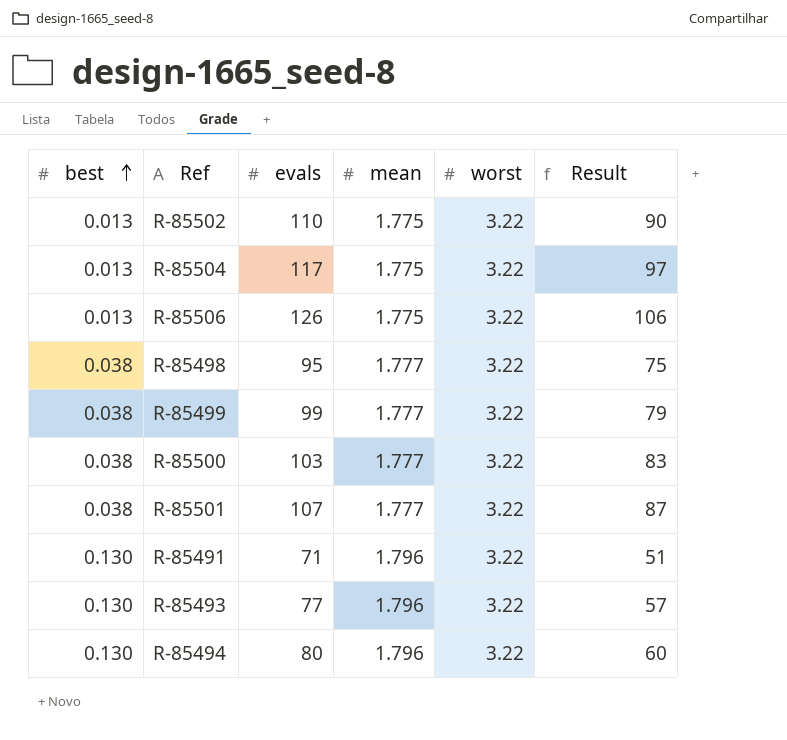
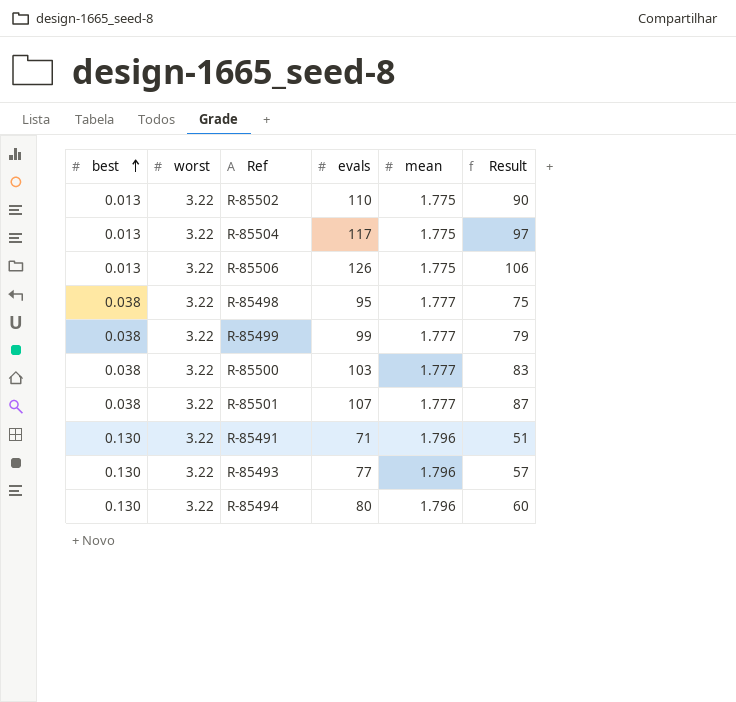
column worst | position: 5 -> 2

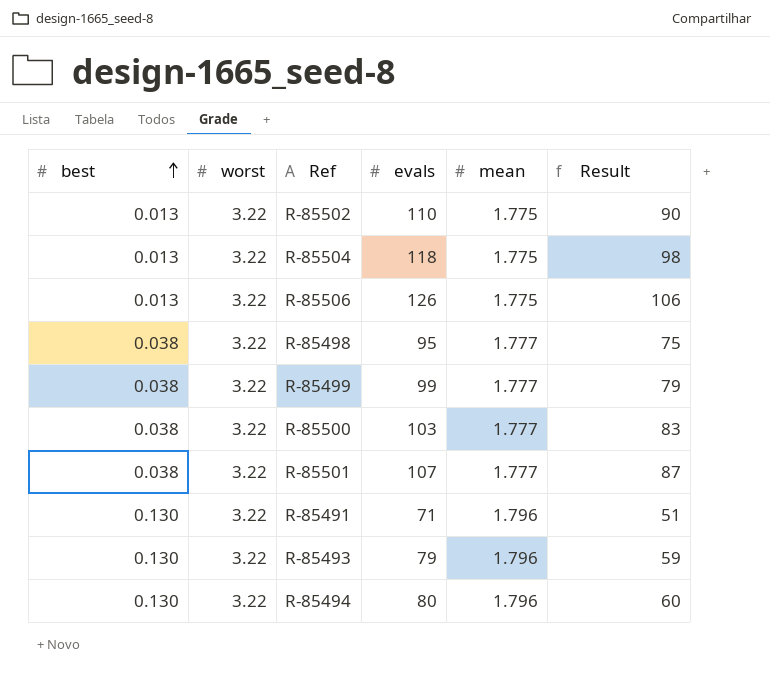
R-85504 | evals: 117 -> 118
R-85504 | Result: 97 -> 98
R-85493 | evals: 77 -> 79
R-85493 | Result: 57 -> 59

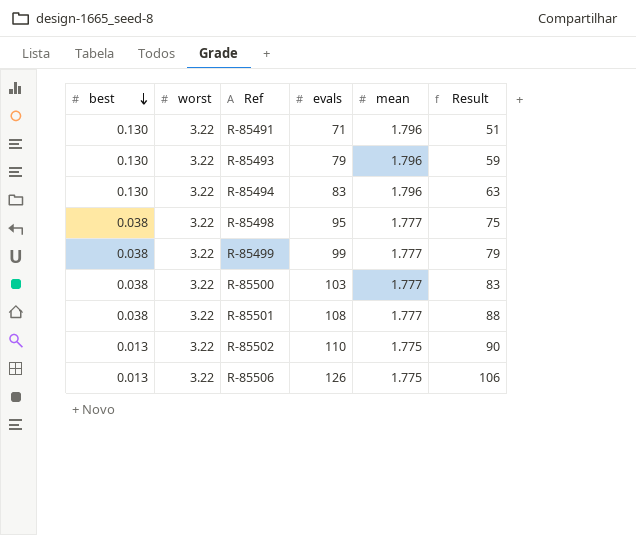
row order: best ascending -> best descending
row R-85504: 0.013 | 3.22 | 118 | 1.775 | 98 -> none
R-85494 | evals: 80 -> 83
R-85494 | Result: 60 -> 63
R-85501 | evals: 107 -> 108
R-85501 | Result: 87 -> 88

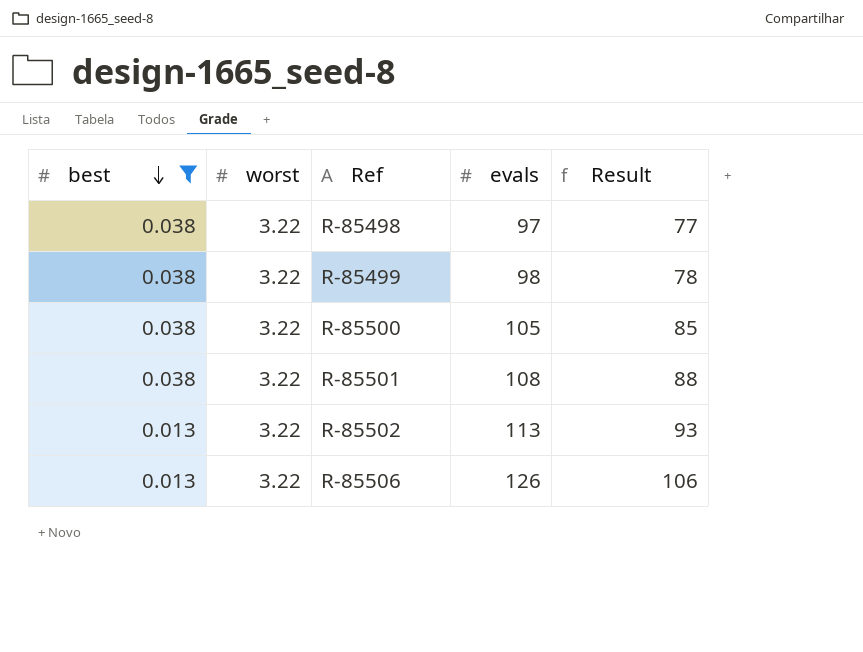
filter: none -> best != 0.130
column mean | position: 5 -> none
R-85498 | evals: 95 -> 97
R-85498 | Result: 75 -> 77
R-85499 | evals: 99 -> 98
R-85499 | Result: 79 -> 78
R-85500 | evals: 103 -> 105
R-85500 | Result: 83 -> 85
R-85502 | evals: 110 -> 113
R-85502 | Result: 90 -> 93

